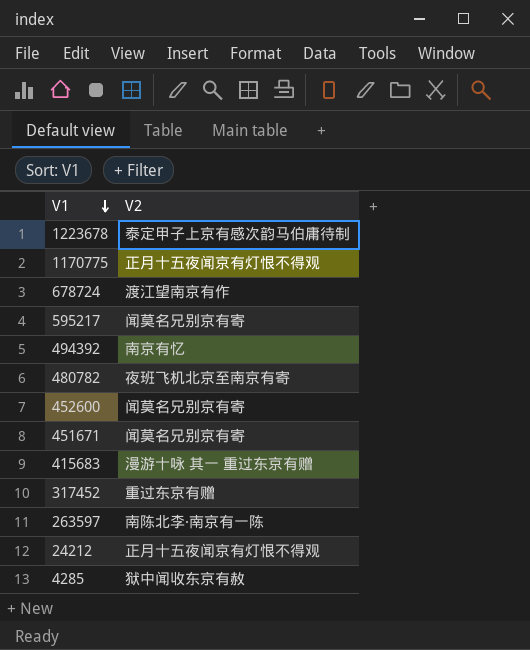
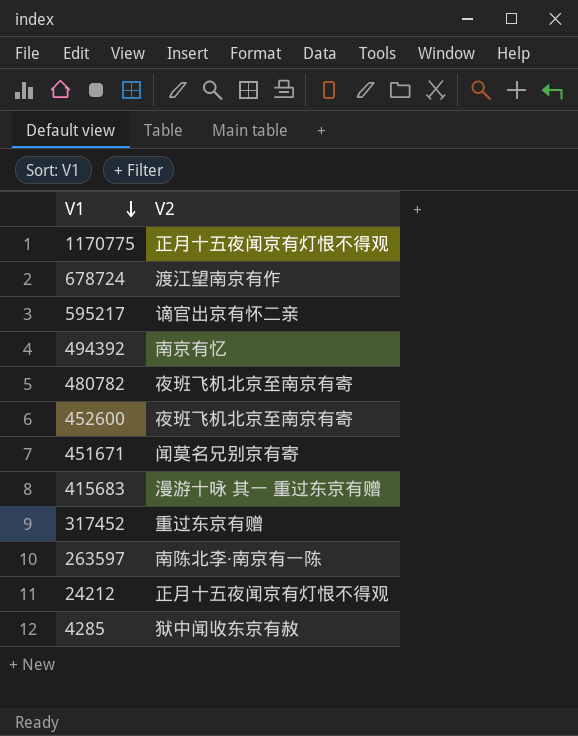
row 1223678: 泰定甲子上京有感次韵马伯庸待制 -> none
595217 | V2: 闻莫名兄别京有寄 -> 谪官出京有怀二亲
452600 | V2: 闻莫名兄别京有寄 -> 夜班飞机北京至南京有寄

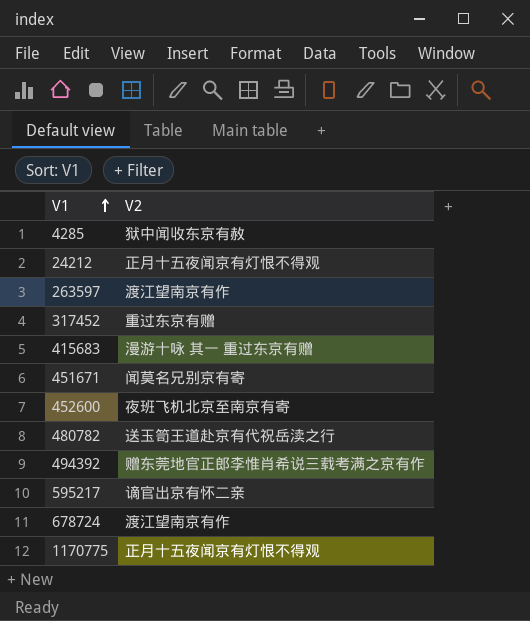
row order: V1 descending -> V1 ascending
263597 | V2: 南陈北李·南京有一陈 -> 渡江望南京有作
480782 | V2: 夜班飞机北京至南京有寄 -> 送玉笥王道赴京有代祝岳渎之行
494392 | V2: 南京有忆 -> 赠东莞地官正郎李惟肖希说三载考满之京有作

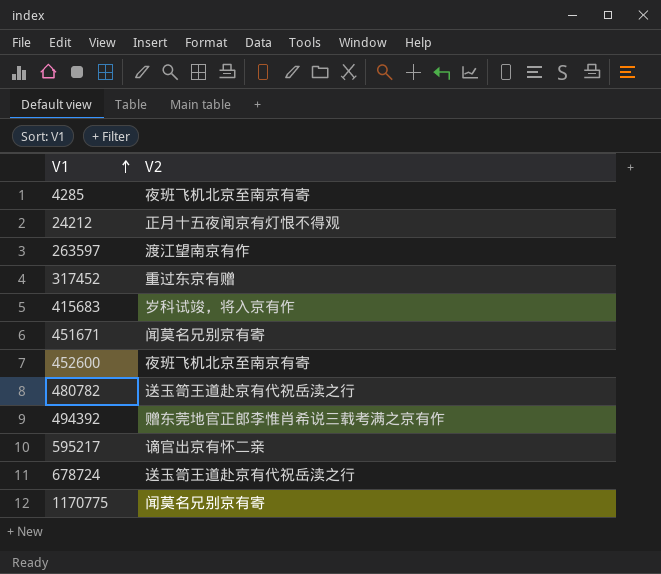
4285 | V2: 狱中闻收东京有赦 -> 夜班飞机北京至南京有寄
415683 | V2: 漫游十咏 其一 重过东京有赠 -> 岁科试竣，将入京有作
678724 | V2: 渡江望南京有作 -> 送玉笥王道赴京有代祝岳渎之行
1170775 | V2: 正月十五夜闻京有灯恨不得观 -> 闻莫名兄别京有寄

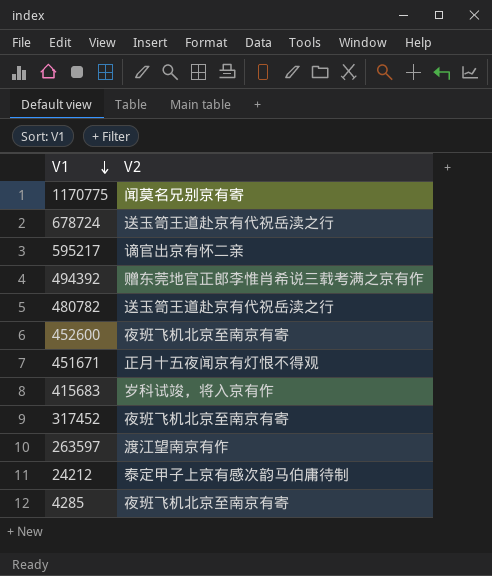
row order: V1 ascending -> V1 descending
451671 | V2: 闻莫名兄别京有寄 -> 正月十五夜闻京有灯恨不得观
317452 | V2: 重过东京有赠 -> 夜班飞机北京至南京有寄
24212 | V2: 正月十五夜闻京有灯恨不得观 -> 泰定甲子上京有感次韵马伯庸待制

